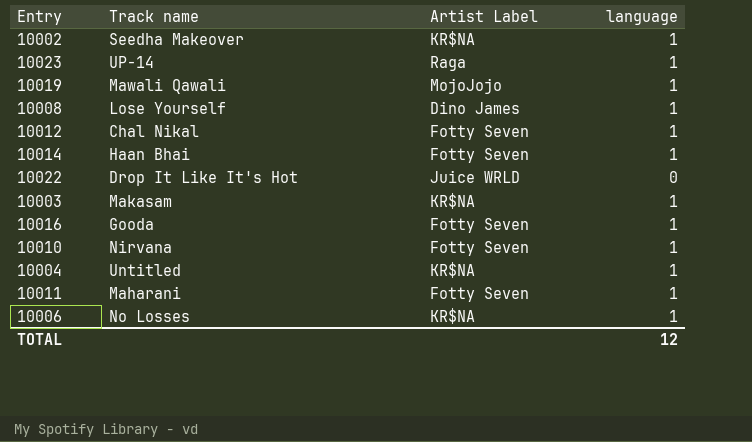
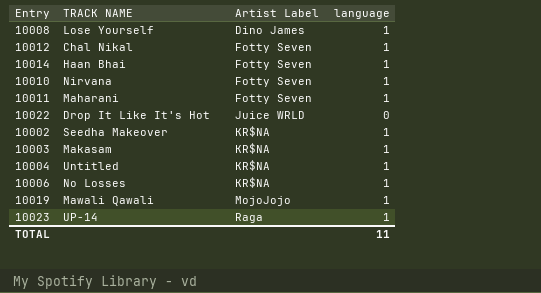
row order: none -> Artist Label ascending
column name: Track name -> TRACK NAME
row 10016: Gooda | Fotty Seven | 1 -> none
TOTAL | language: 12 -> 11

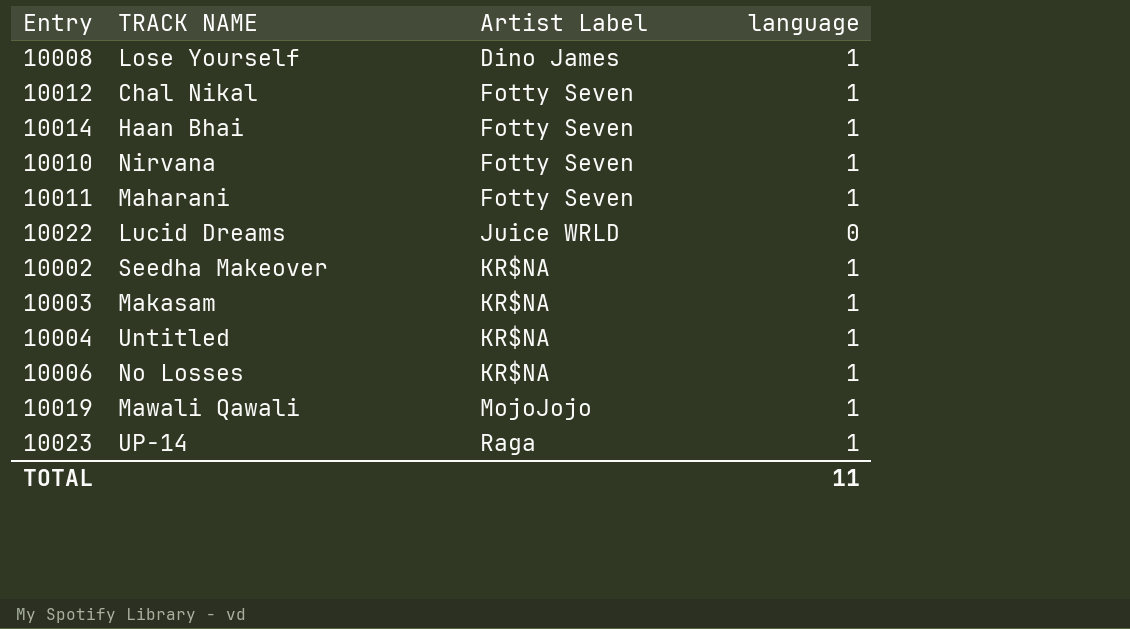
10022 | TRACK NAME: Drop It Like It's Hot -> Lucid Dreams

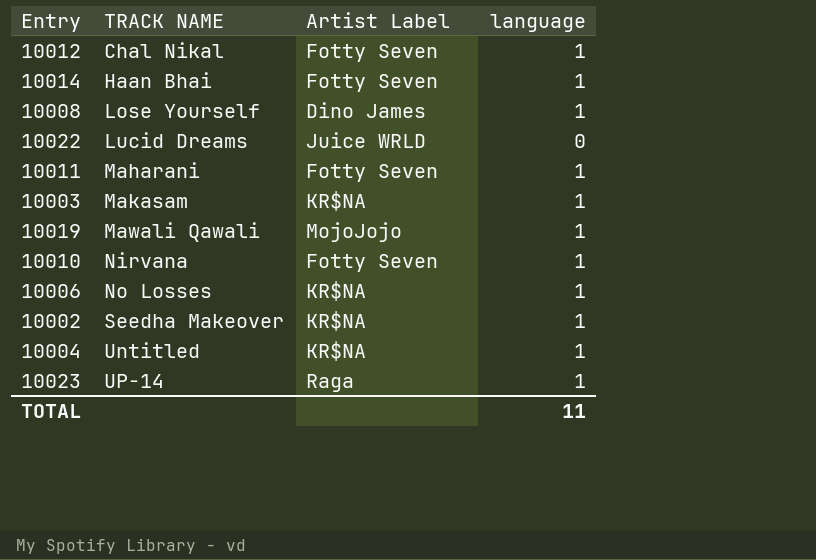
row order: Artist Label ascending -> TRACK NAME ascending

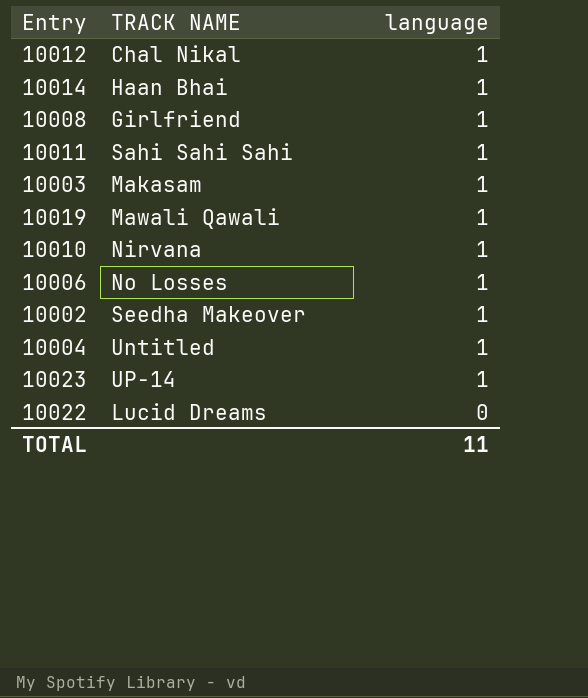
row order: TRACK NAME ascending -> language descending
column Artist Label | position: 3 -> none
10008 | TRACK NAME: Lose Yourself -> Girlfriend
10011 | TRACK NAME: Maharani -> Sahi Sahi Sahi

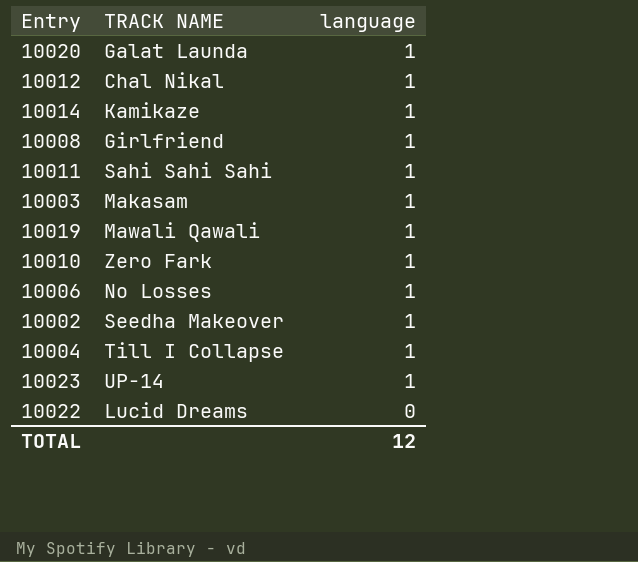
row 10020: none -> Galat Launda | 1
10014 | TRACK NAME: Haan Bhai -> Kamikaze
10010 | TRACK NAME: Nirvana -> Zero Fark
10004 | TRACK NAME: Untitled -> Till I Collapse
TOTAL | language: 11 -> 12

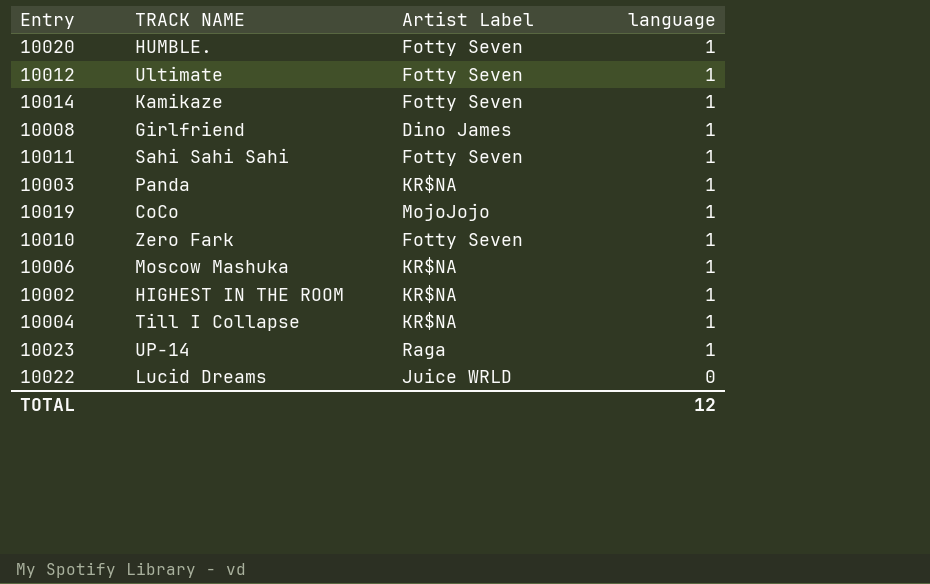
column Artist Label | position: none -> 3
10020 | TRACK NAME: Galat Launda -> HUMBLE.
10012 | TRACK NAME: Chal Nikal -> Ultimate
10003 | TRACK NAME: Makasam -> Panda
10019 | TRACK NAME: Mawali Qawali -> CoCo
10006 | TRACK NAME: No Losses -> Moscow Mashuka
10002 | TRACK NAME: Seedha Makeover -> HIGHEST IN THE ROOM

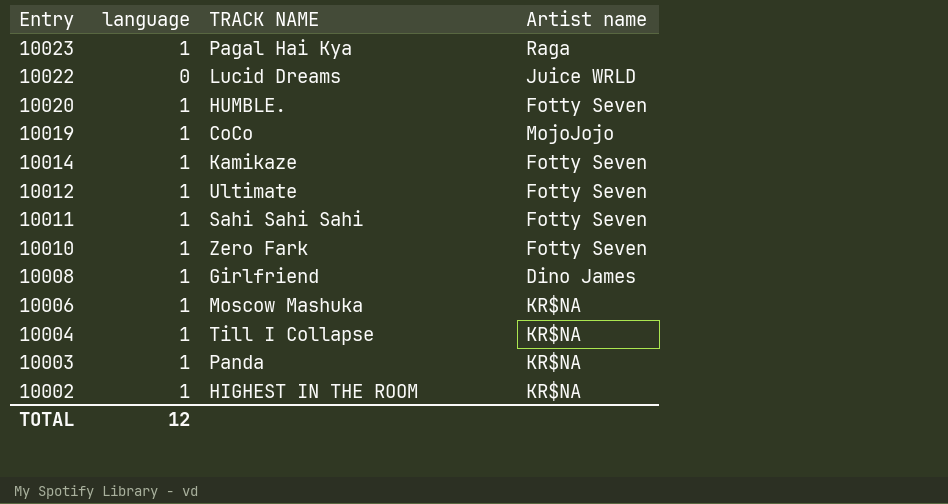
row order: language descending -> Entry descending
column language | position: 4 -> 2
column name: Artist Label -> Artist name
10023 | TRACK NAME: UP-14 -> Pagal Hai Kya

